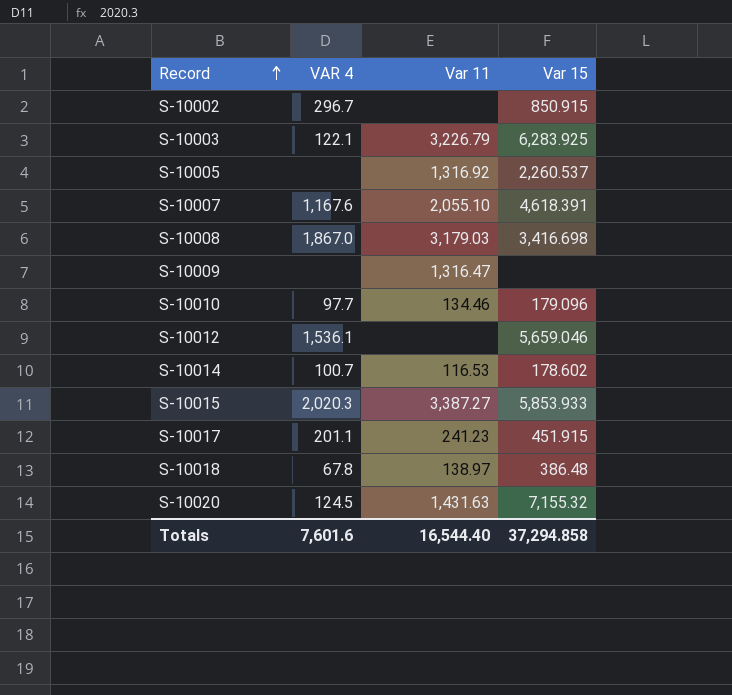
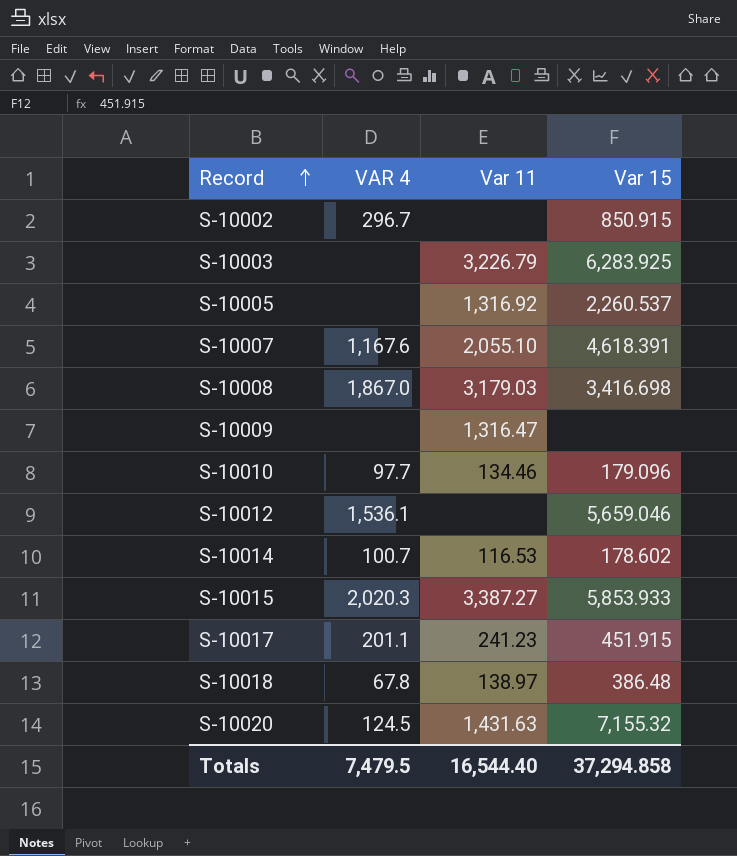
S-10003 | VAR 4: 122.1 -> none
Totals | VAR 4: 7,601.6 -> 7,479.5

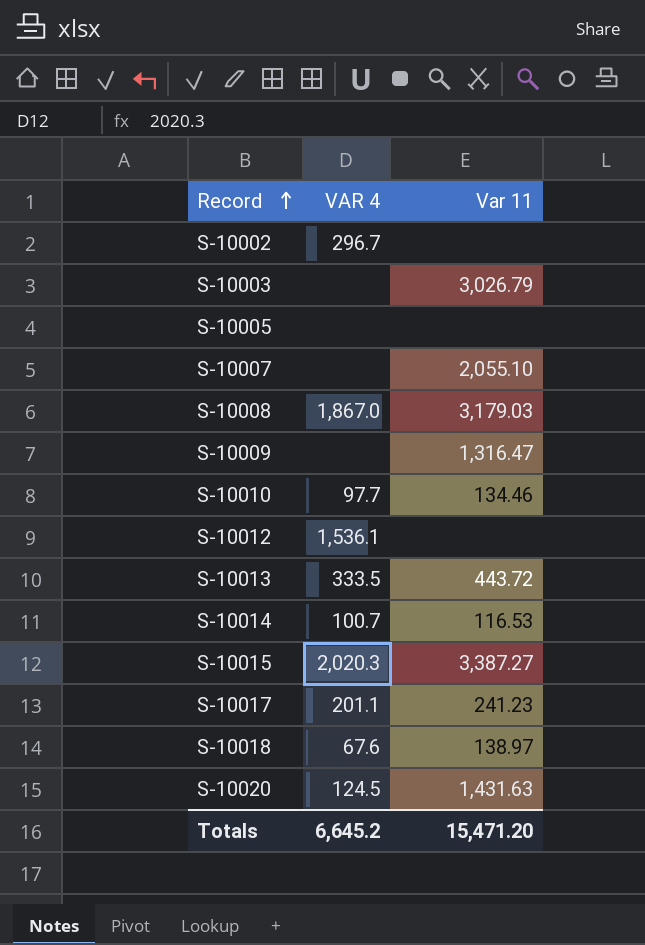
column Var 15 | position: 4 -> none
S-10003 | Var 11: 3,226.79 -> 3,026.79
S-10005 | Var 11: 1,316.92 -> none
S-10007 | VAR 4: 1,167.6 -> none
row S-10013: none -> 333.5 | 443.72
S-10018 | VAR 4: 67.8 -> 67.6
Totals | VAR 4: 7,479.5 -> 6,645.2
Totals | Var 11: 16,544.40 -> 15,471.20

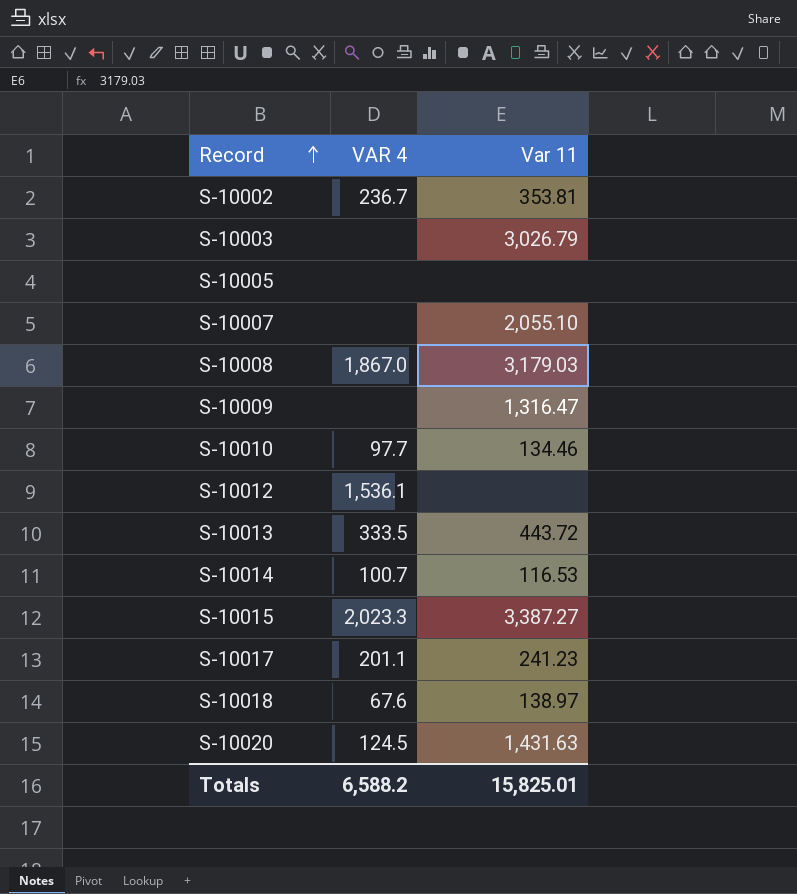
S-10002 | VAR 4: 296.7 -> 236.7
S-10002 | Var 11: none -> 353.81
S-10015 | VAR 4: 2,020.3 -> 2,023.3
Totals | VAR 4: 6,645.2 -> 6,588.2
Totals | Var 11: 15,471.20 -> 15,825.01

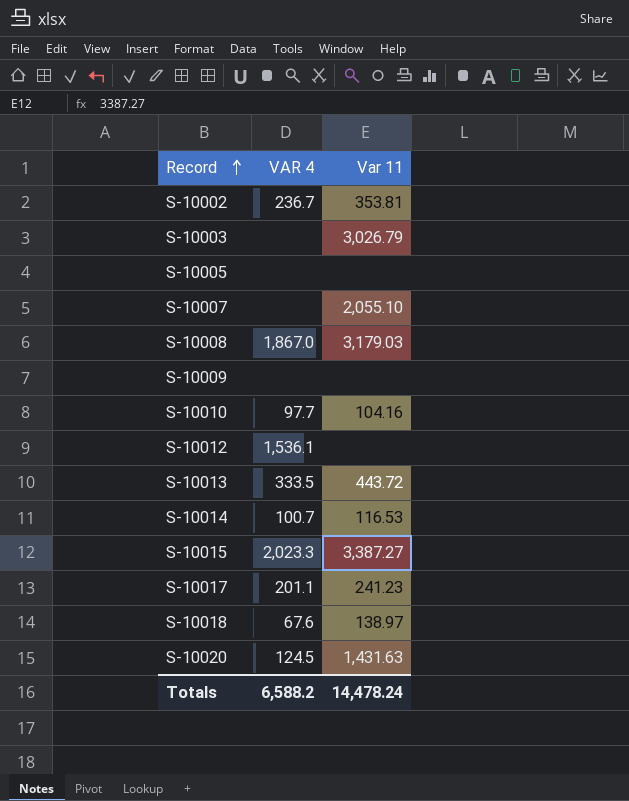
S-10009 | Var 11: 1,316.47 -> none
S-10010 | Var 11: 134.46 -> 104.16
Totals | Var 11: 15,825.01 -> 14,478.24

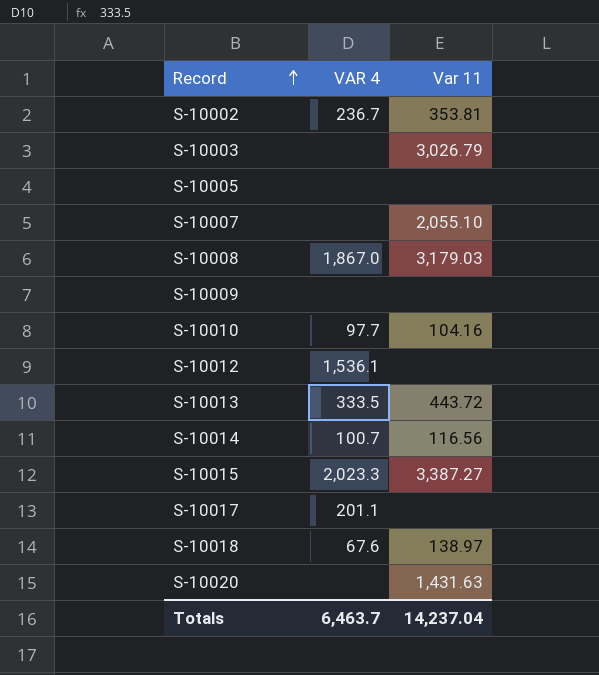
S-10014 | Var 11: 116.53 -> 116.56
S-10017 | Var 11: 241.23 -> none
S-10020 | VAR 4: 124.5 -> none
Totals | VAR 4: 6,588.2 -> 6,463.7
Totals | Var 11: 14,478.24 -> 14,237.04

